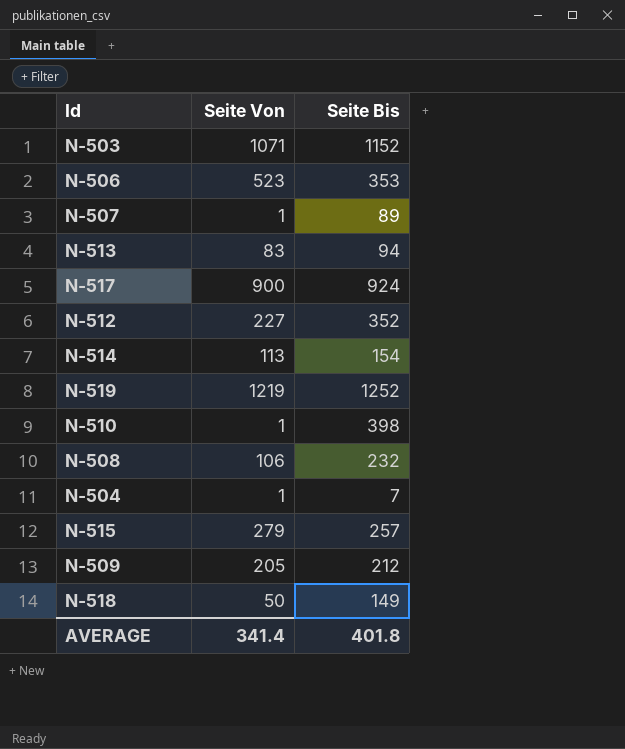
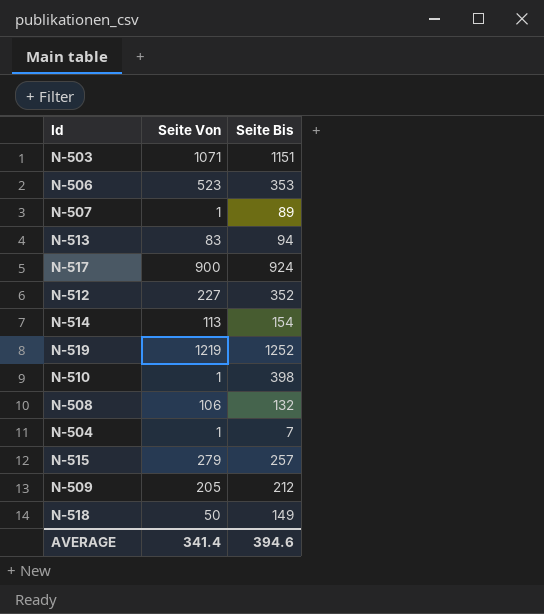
N-503 | Seite Bis: 1152 -> 1151
N-508 | Seite Bis: 232 -> 132
AVERAGE | Seite Bis: 401.8 -> 394.6

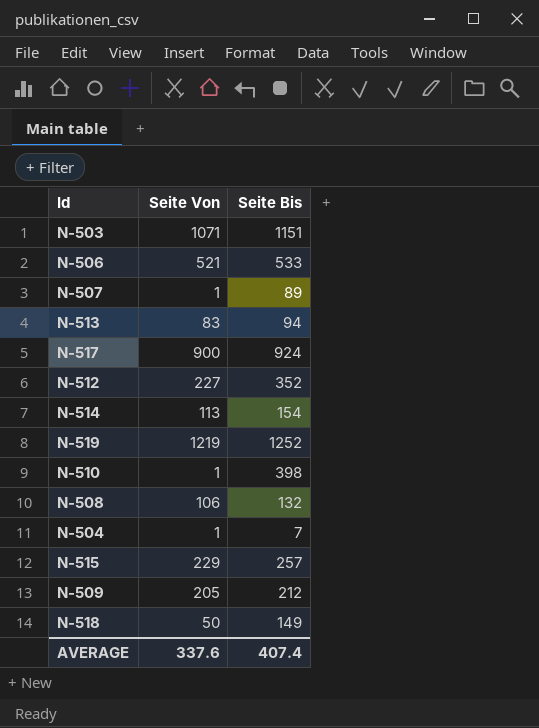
N-506 | Seite Von: 523 -> 521
N-506 | Seite Bis: 353 -> 533
N-515 | Seite Von: 279 -> 229
AVERAGE | Seite Von: 341.4 -> 337.6
AVERAGE | Seite Bis: 394.6 -> 407.4

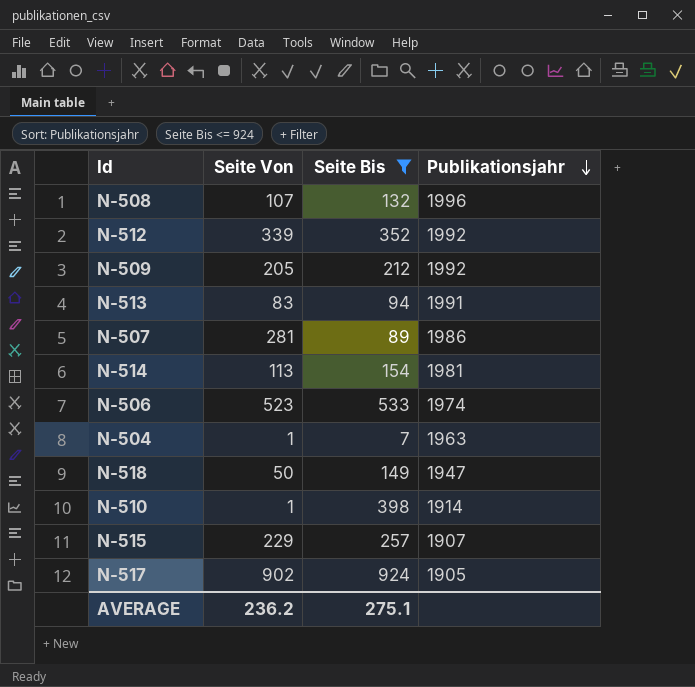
filter: none -> Seite Bis <= 924
row order: none -> Publikationsjahr descending
column Publikationsjahr | position: none -> 4
N-508 | Seite Von: 106 -> 107
N-512 | Seite Von: 227 -> 339
N-507 | Seite Von: 1 -> 281
N-506 | Seite Von: 521 -> 523
N-517 | Seite Von: 900 -> 902
AVERAGE | Seite Von: 337.6 -> 236.2
AVERAGE | Seite Bis: 407.4 -> 275.1

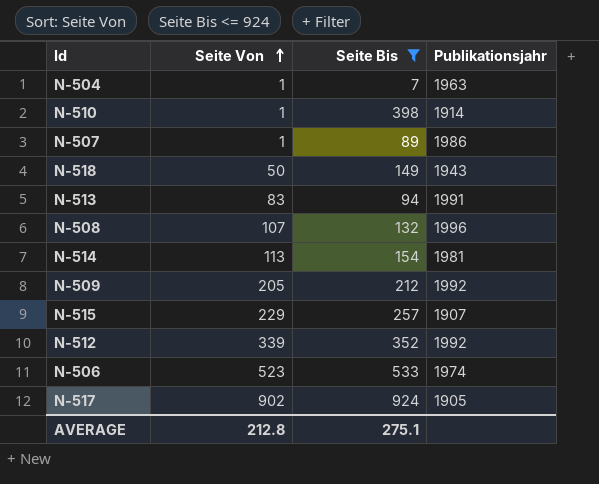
row order: Publikationsjahr descending -> Seite Von ascending
N-507 | Seite Von: 281 -> 1
N-518 | Publikationsjahr: 1947 -> 1943
AVERAGE | Seite Von: 236.2 -> 212.8

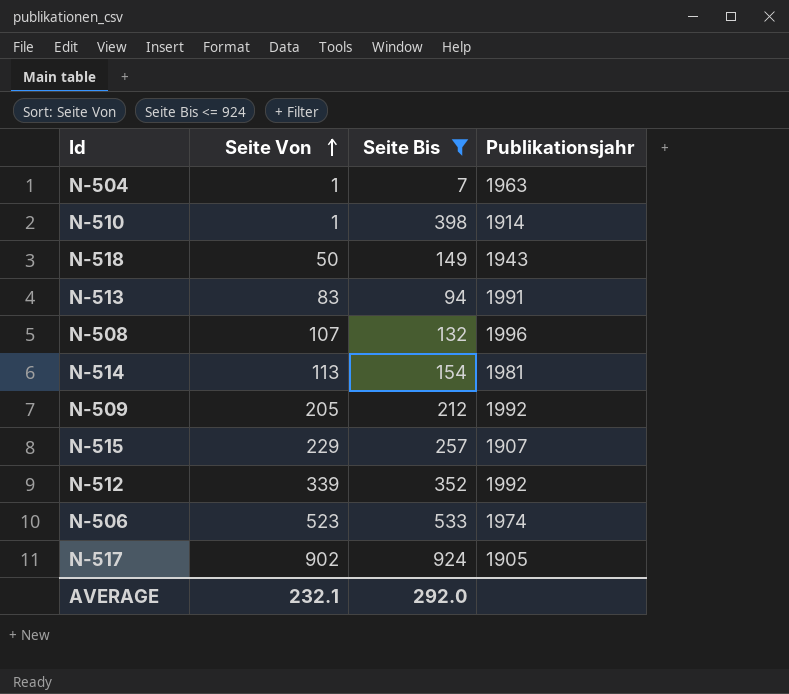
row N-507: 1 | 89 | 1986 -> none
AVERAGE | Seite Von: 212.8 -> 232.1
AVERAGE | Seite Bis: 275.1 -> 292.0

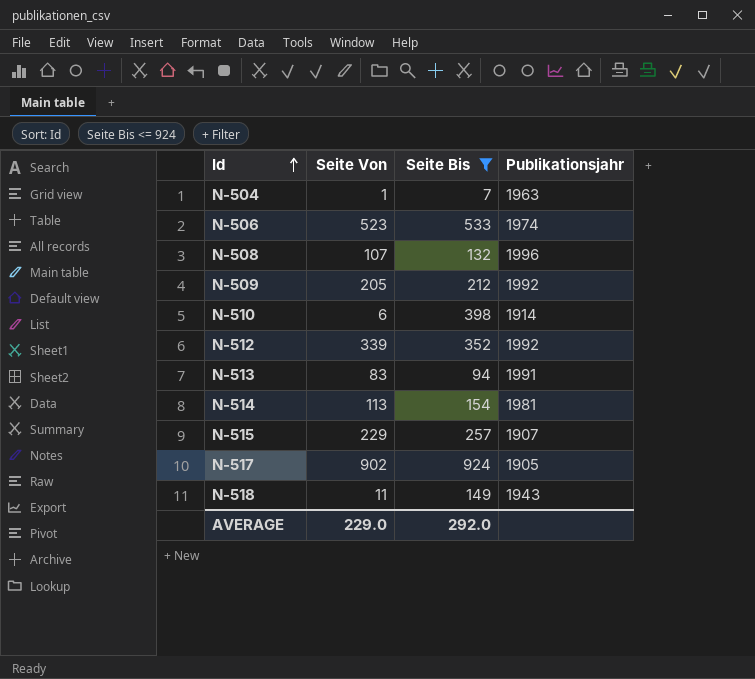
row order: Seite Von ascending -> Id ascending
N-510 | Seite Von: 1 -> 6
N-518 | Seite Von: 50 -> 11
AVERAGE | Seite Von: 232.1 -> 229.0

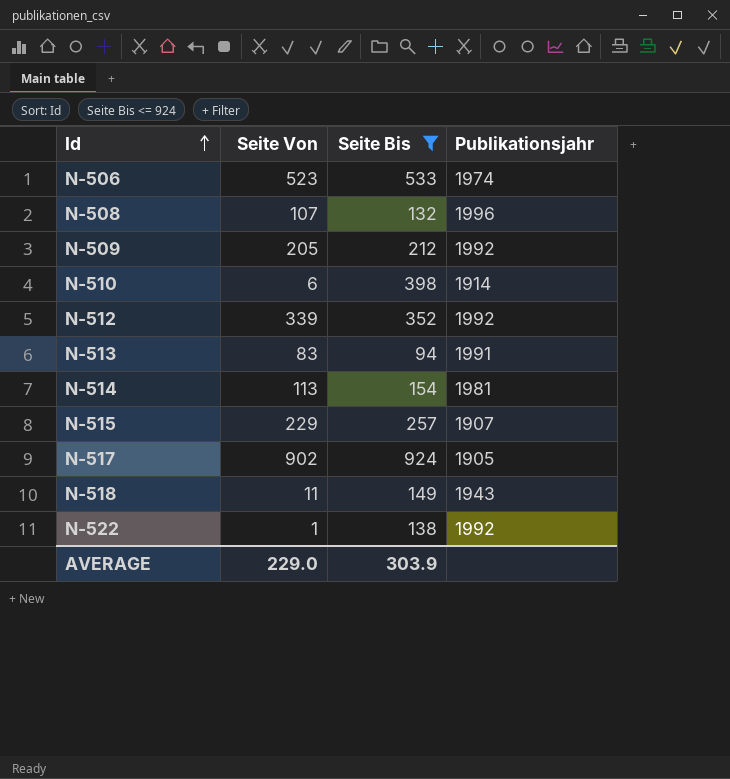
row N-504: 1 | 7 | 1963 -> none
row N-522: none -> 1 | 138 | 1992
AVERAGE | Seite Bis: 292.0 -> 303.9

